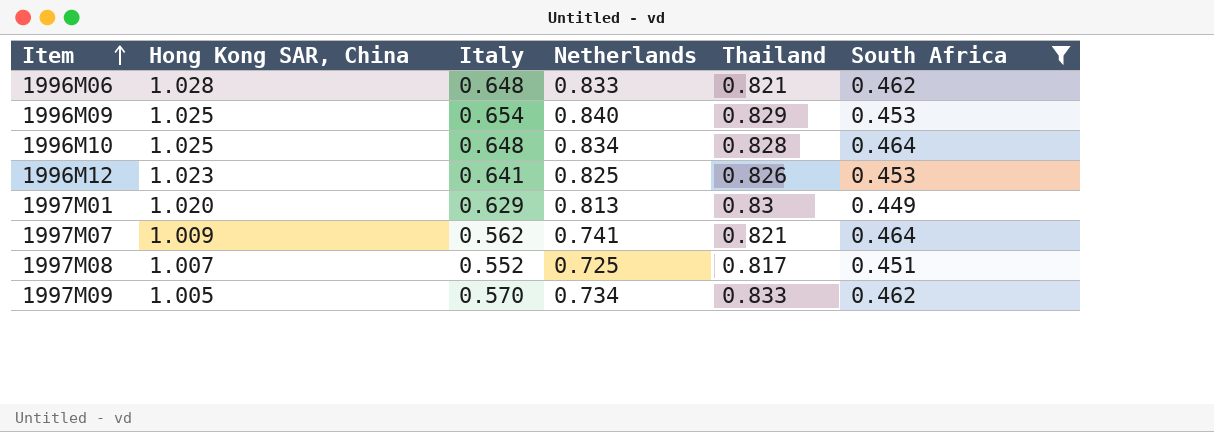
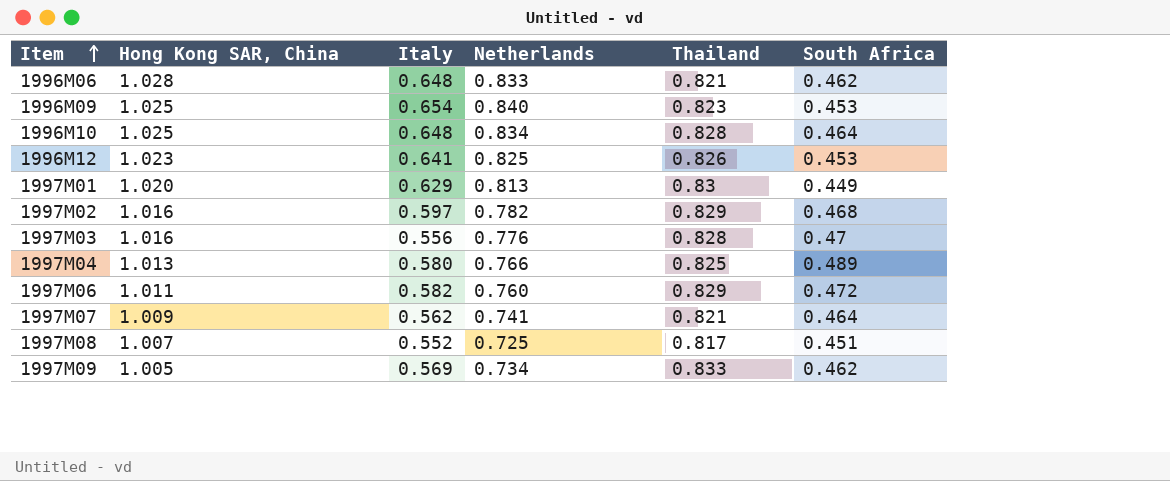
filter: South Africa <= 0.464 -> none
1996M09 | Thailand: 0.829 -> 0.823
1997M09 | Italy: 0.570 -> 0.569

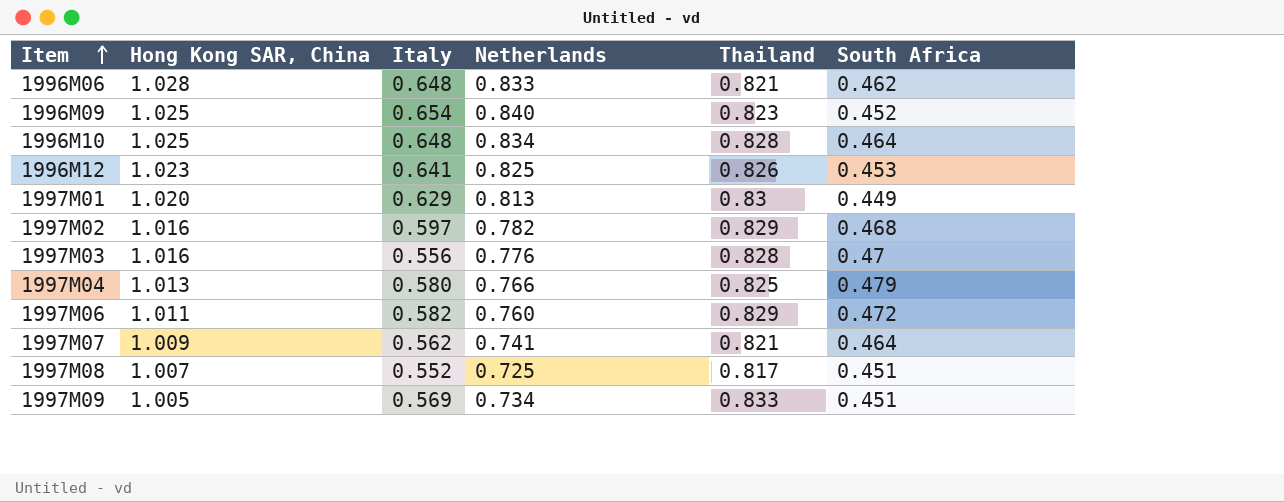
1996M09 | South Africa: 0.453 -> 0.452
1997M04 | South Africa: 0.489 -> 0.479
1997M09 | South Africa: 0.462 -> 0.451

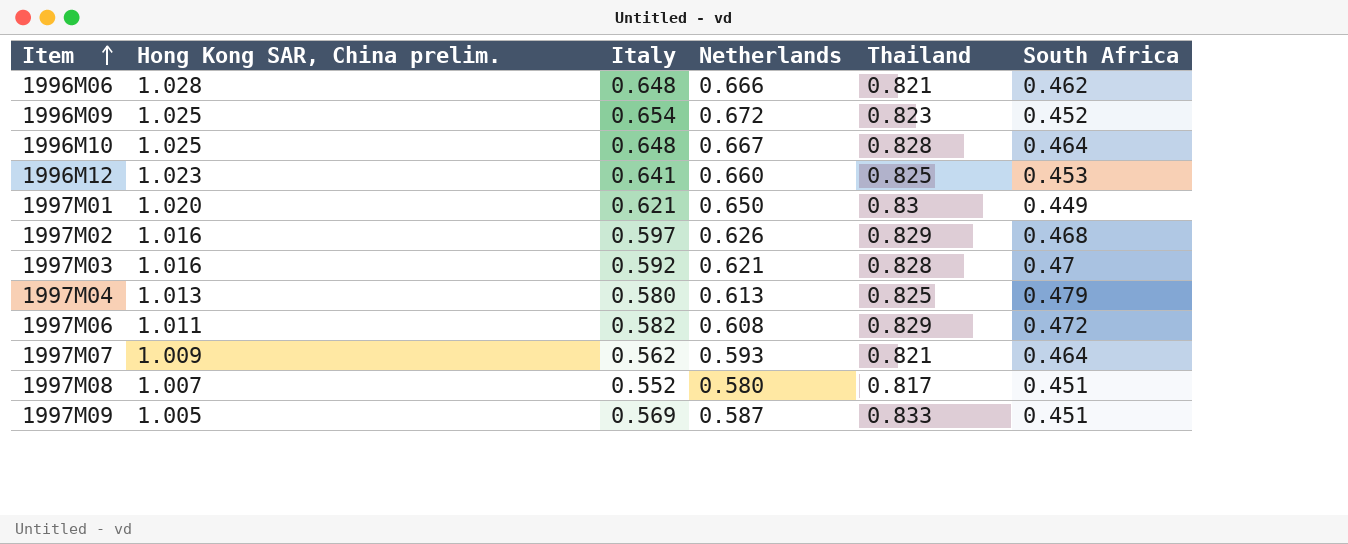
column name: Hong Kong SAR, China -> Hong Kong SAR, China prelim.
1996M06 | Netherlands: 0.833 -> 0.666
1996M09 | Netherlands: 0.840 -> 0.672
1996M10 | Netherlands: 0.834 -> 0.667
1996M12 | Netherlands: 0.825 -> 0.660
1996M12 | Thailand: 0.826 -> 0.825
1997M01 | Italy: 0.629 -> 0.621
1997M01 | Netherlands: 0.813 -> 0.650
1997M02 | Netherlands: 0.782 -> 0.626
1997M03 | Italy: 0.556 -> 0.592
1997M03 | Netherlands: 0.776 -> 0.621
1997M04 | Netherlands: 0.766 -> 0.613
1997M06 | Netherlands: 0.760 -> 0.608
1997M07 | Netherlands: 0.741 -> 0.593
1997M08 | Netherlands: 0.725 -> 0.580
1997M09 | Netherlands: 0.734 -> 0.587

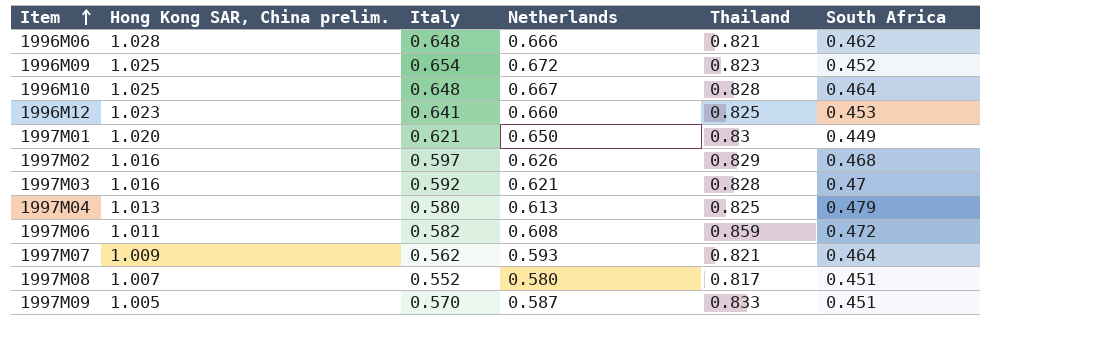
1997M06 | Thailand: 0.829 -> 0.859
1997M09 | Italy: 0.569 -> 0.570

